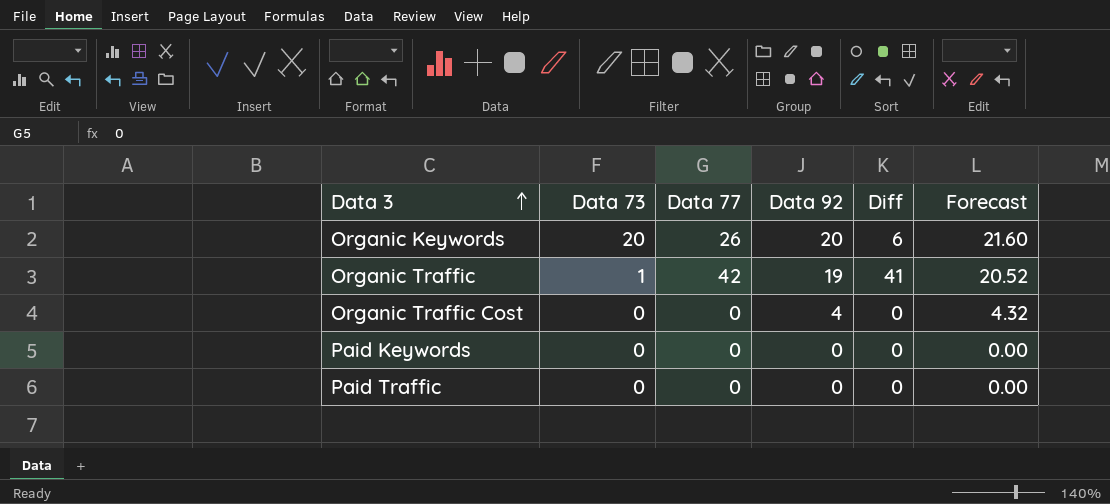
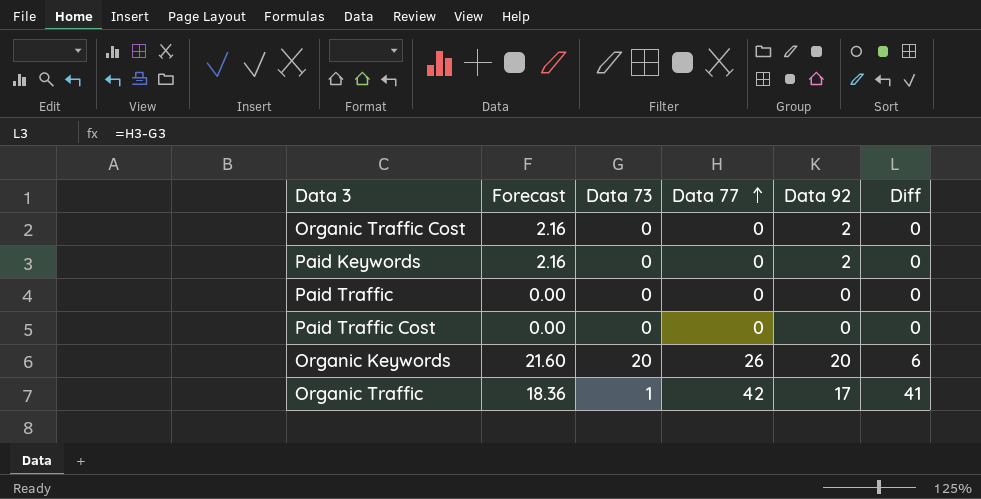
row order: Data 3 ascending -> Data 77 ascending
column Forecast | position: 6 -> 2
Organic Traffic Cost | Forecast: 4.32 -> 2.16
Organic Traffic Cost | Data 92: 4 -> 2
Paid Keywords | Forecast: 0.00 -> 2.16
Paid Keywords | Data 92: 0 -> 2
row Paid Traffic Cost: none -> 0.00 | 0 | 0 | 0 | 0
Organic Traffic | Forecast: 20.52 -> 18.36
Organic Traffic | Data 92: 19 -> 17

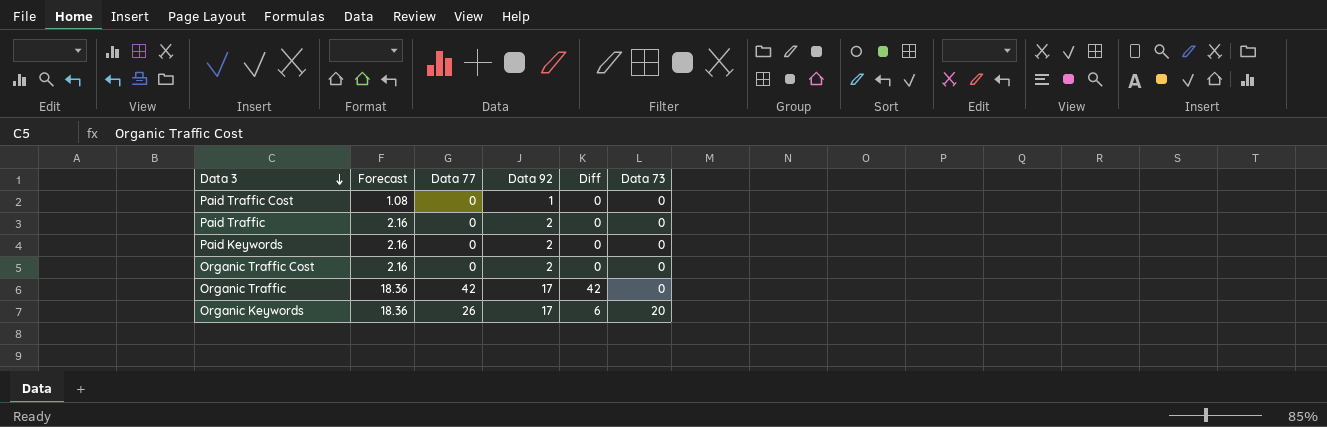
row order: Data 77 ascending -> Data 3 descending
column Data 73 | position: 3 -> 6
Paid Traffic Cost | Forecast: 0.00 -> 1.08
Paid Traffic Cost | Data 92: 0 -> 1
Paid Traffic | Forecast: 0.00 -> 2.16
Paid Traffic | Data 92: 0 -> 2
Organic Traffic | Diff: 41 -> 42
Organic Traffic | Data 73: 1 -> 0
Organic Keywords | Forecast: 21.60 -> 18.36
Organic Keywords | Data 92: 20 -> 17

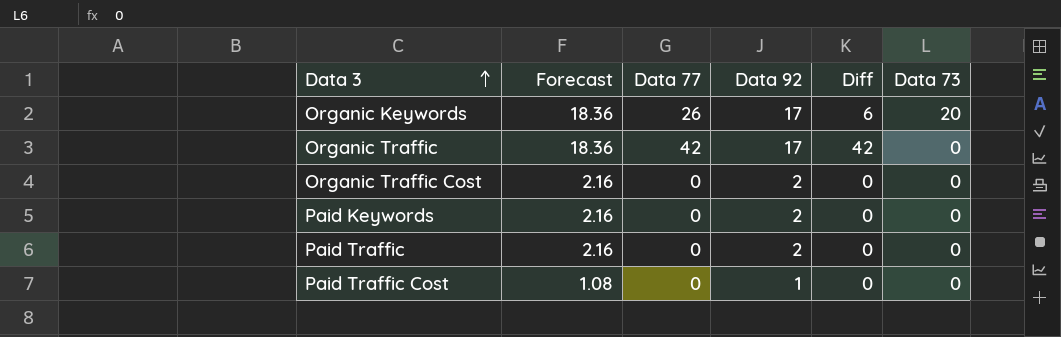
row order: Data 3 descending -> Data 3 ascending

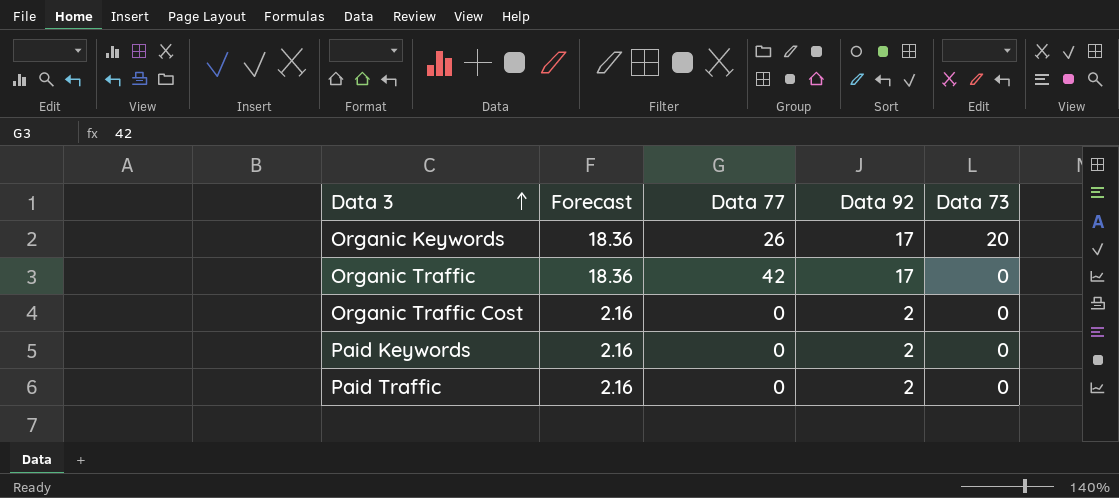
column Diff | formula: [Data 77] - [Data 73] -> none
row Paid Traffic Cost: 1.08 | 0 | 1 | 0 | 0 -> none

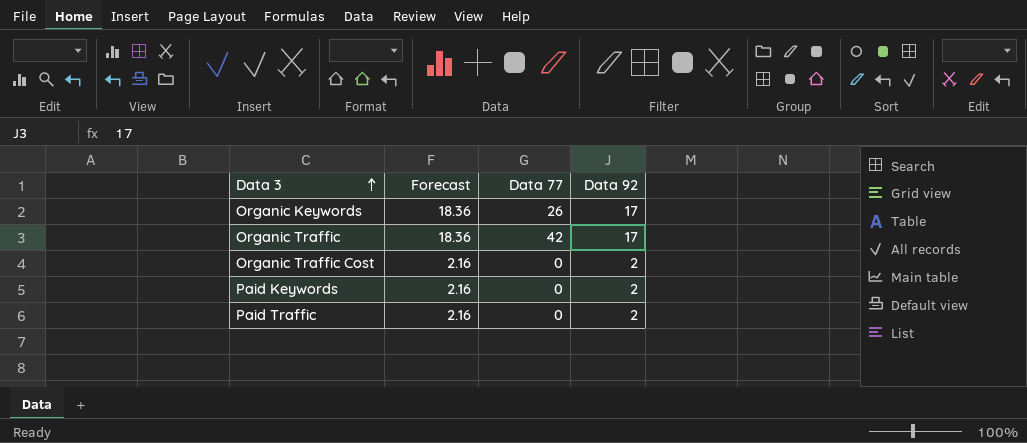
column Data 73 | position: 5 -> none

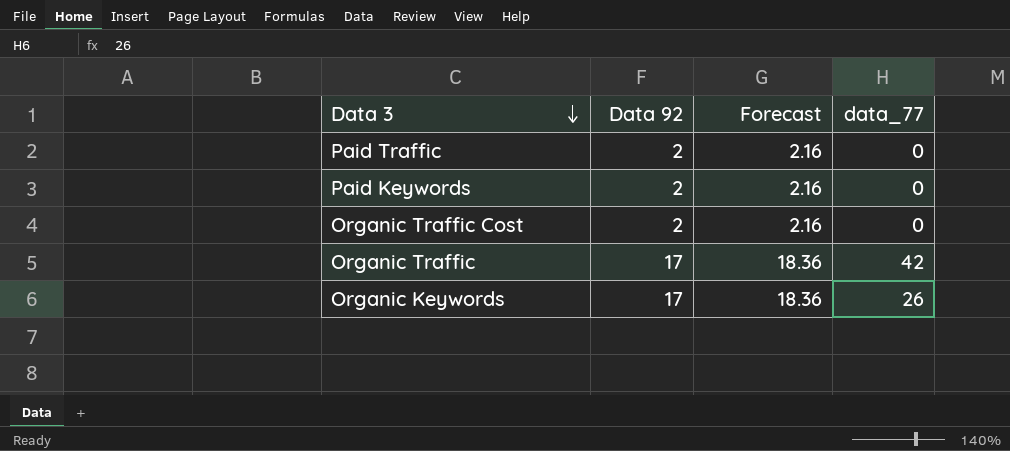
row order: Data 3 ascending -> Data 3 descending
column Data 92 | position: 4 -> 2
column name: Data 77 -> data_77

